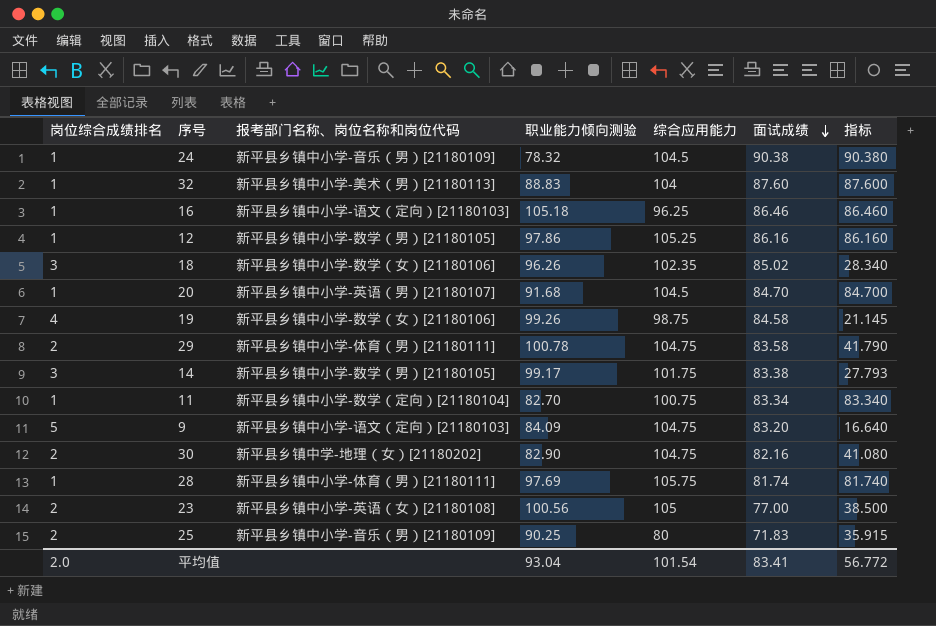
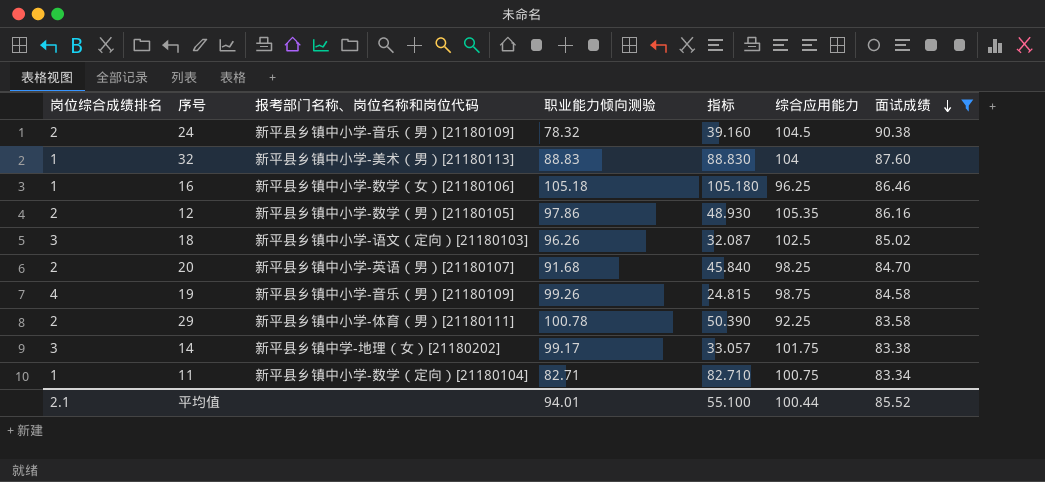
filter: none -> 面试成绩 >= 83.34
column 指标 | formula: [面试成绩] / [岗位综合成绩排名] -> [职业能力倾向测验] / [岗位综合成绩排名]
column 指标 | position: 7 -> 5
24 | 岗位综合成绩排名: 1 -> 2
16 | 报考部门名称、岗位名称和岗位代码: 新平县乡镇中小学-语文（定向）[21180103] -> 新平县乡镇中小学-数学（女）[21180106]
12 | 岗位综合成绩排名: 1 -> 2
12 | 综合应用能力: 105.25 -> 105.35
18 | 报考部门名称、岗位名称和岗位代码: 新平县乡镇中小学-数学（女）[21180106] -> 新平县乡镇中小学-语文（定向）[21180103]
18 | 综合应用能力: 102.35 -> 102.5
20 | 岗位综合成绩排名: 1 -> 2
20 | 综合应用能力: 104.5 -> 98.25
19 | 报考部门名称、岗位名称和岗位代码: 新平县乡镇中小学-数学（女）[21180106] -> 新平县乡镇中小学-音乐（男）[21180109]
29 | 综合应用能力: 104.75 -> 92.25
14 | 报考部门名称、岗位名称和岗位代码: 新平县乡镇中小学-数学（男）[21180105] -> 新平县乡镇中学-地理（女）[21180202]
11 | 职业能力倾向测验: 82.70 -> 82.71
平均值 | 岗位综合成绩排名: 2.0 -> 2.1
平均值 | 职业能力倾向测验: 93.04 -> 94.01
平均值 | 指标: 56.772 -> 55.100
平均值 | 综合应用能力: 101.54 -> 100.44
平均值 | 面试成绩: 83.41 -> 85.52

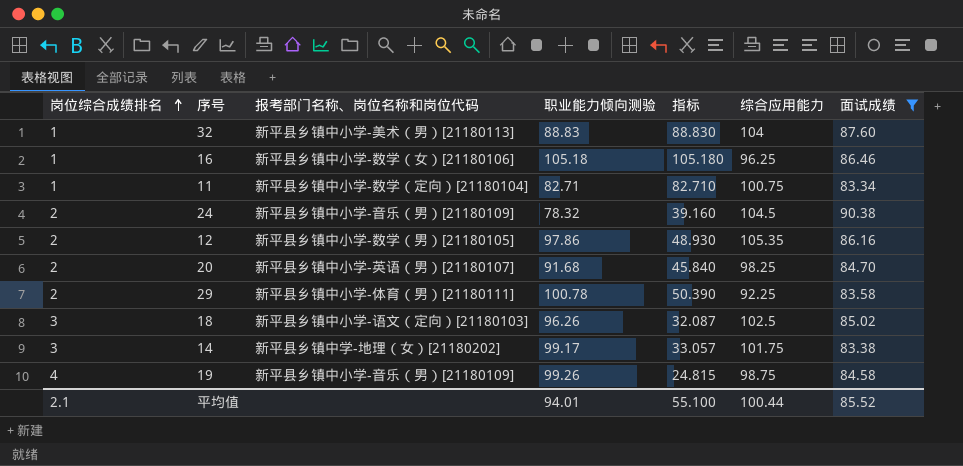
row order: 面试成绩 descending -> 岗位综合成绩排名 ascending

